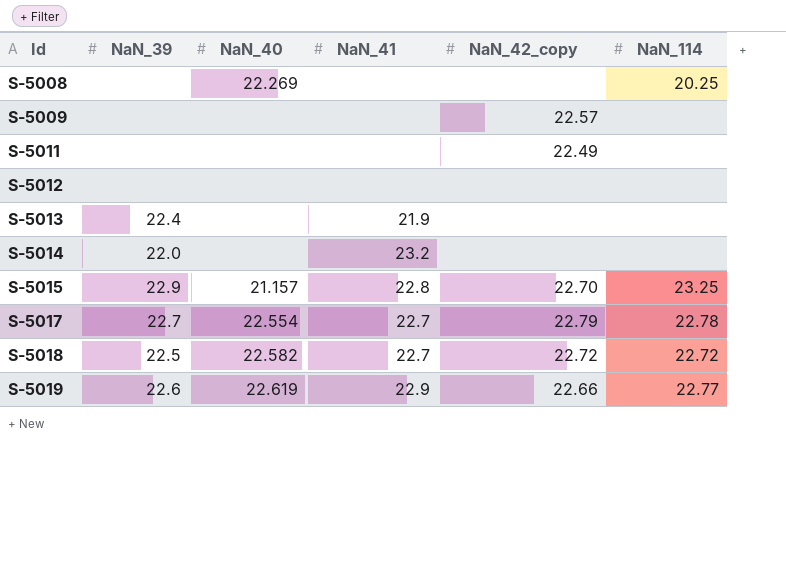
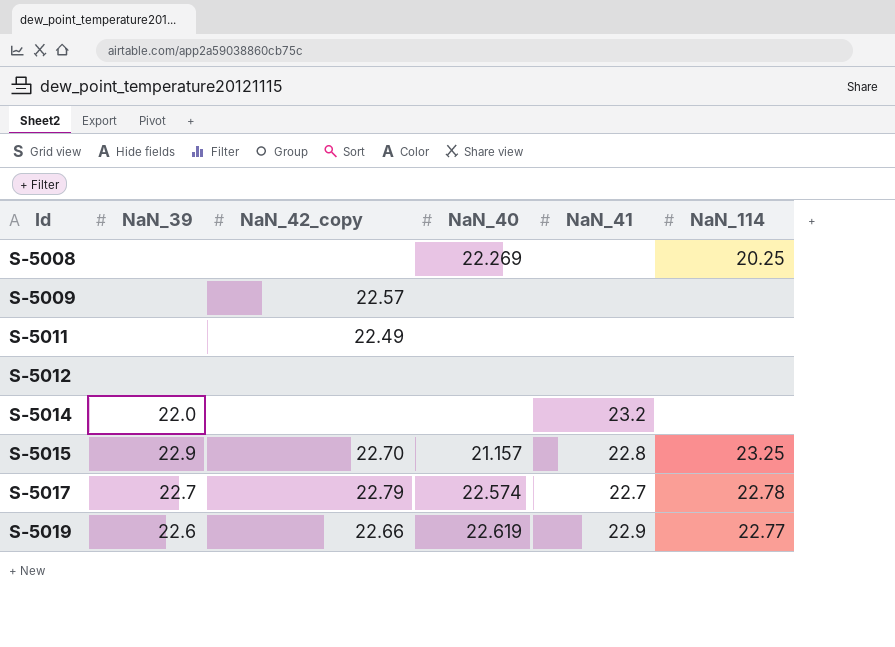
column NaN_42_copy | position: 5 -> 3
row S-5013: 22.4 | none | 21.9 | none | none -> none
row S-5018: 22.5 | 22.582 | 22.7 | 22.72 | 22.72 -> none
S-5017 | NaN_40: 22.554 -> 22.574

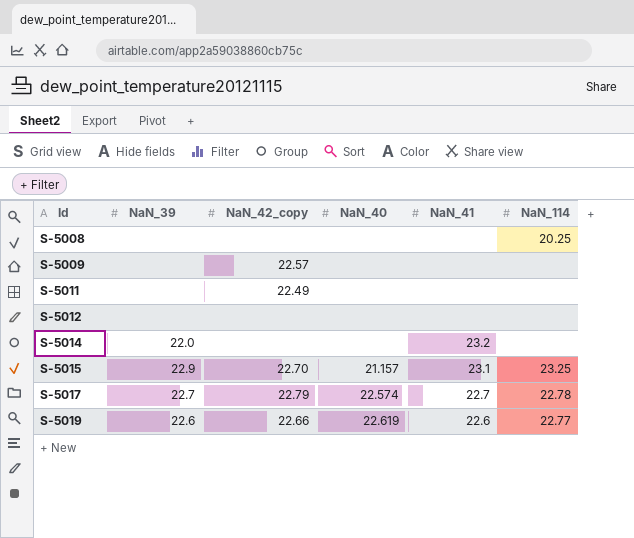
S-5008 | NaN_40: 22.269 -> none
S-5015 | NaN_41: 22.8 -> 23.1
S-5019 | NaN_41: 22.9 -> 22.6

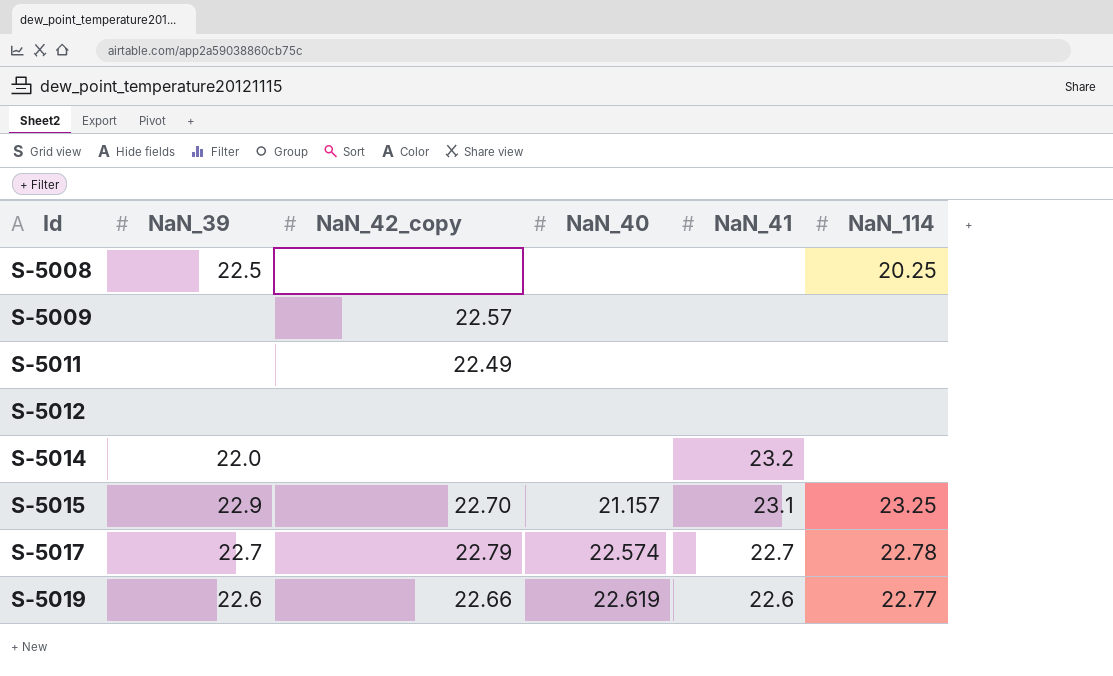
S-5008 | NaN_39: none -> 22.5

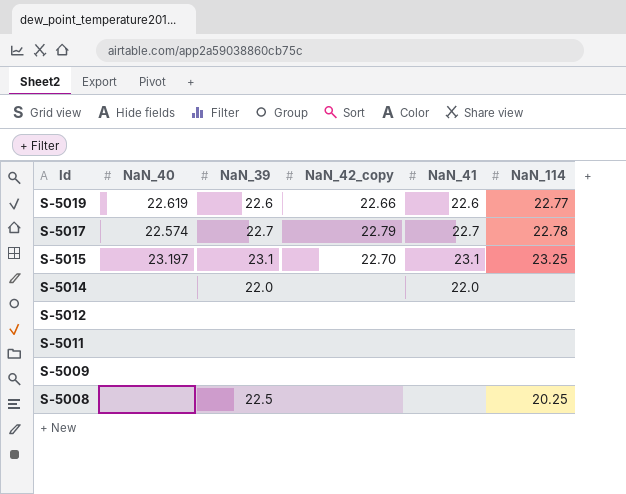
row order: Id ascending -> Id descending
column NaN_40 | position: 4 -> 2
S-5015 | NaN_40: 21.157 -> 23.197
S-5015 | NaN_39: 22.9 -> 23.1
S-5014 | NaN_41: 23.2 -> 22.0
S-5011 | NaN_42_copy: 22.49 -> none
S-5009 | NaN_42_copy: 22.57 -> none

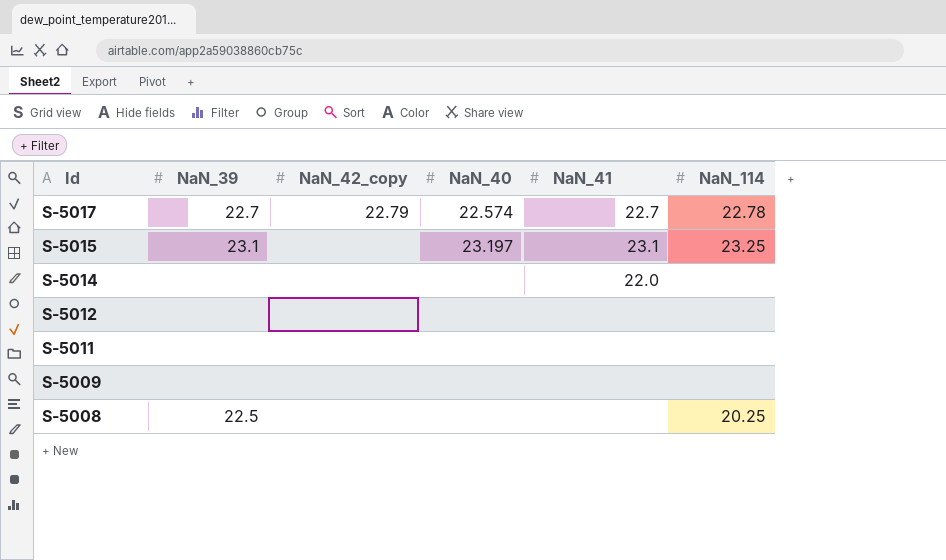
column NaN_40 | position: 2 -> 4
row S-5019: 22.619 | 22.6 | 22.66 | 22.6 | 22.77 -> none
S-5015 | NaN_42_copy: 22.70 -> none
S-5014 | NaN_39: 22.0 -> none

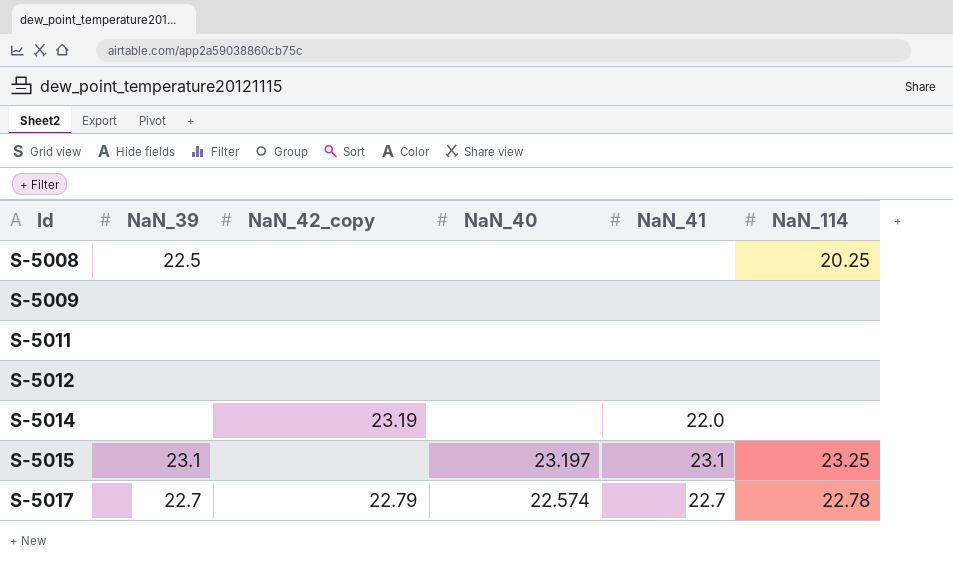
row order: Id descending -> Id ascending
S-5014 | NaN_42_copy: none -> 23.19

